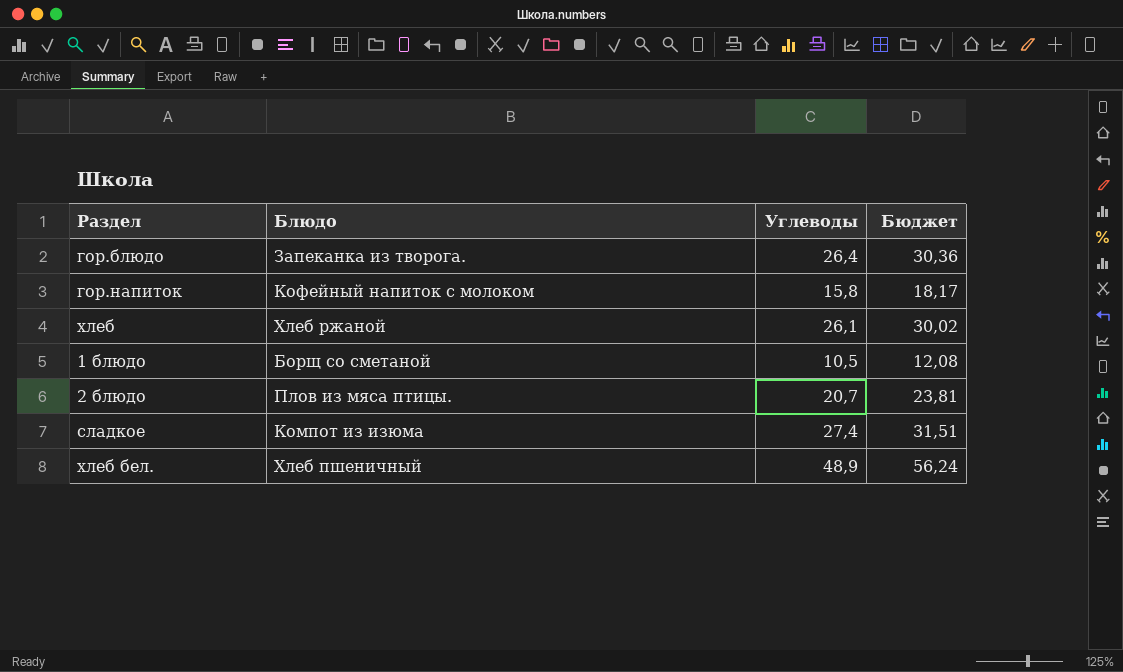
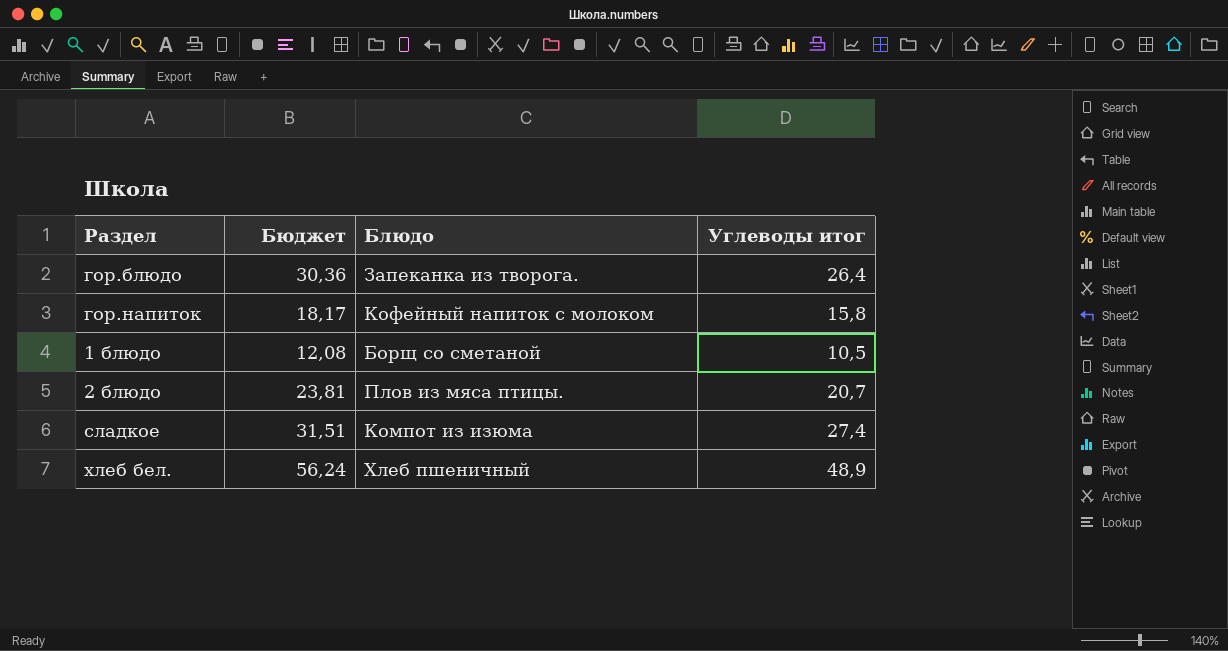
column Бюджет | position: 4 -> 2
column name: Углеводы -> Углеводы итог
row хлеб: Хлеб ржаной | 26,1 | 30,02 -> none

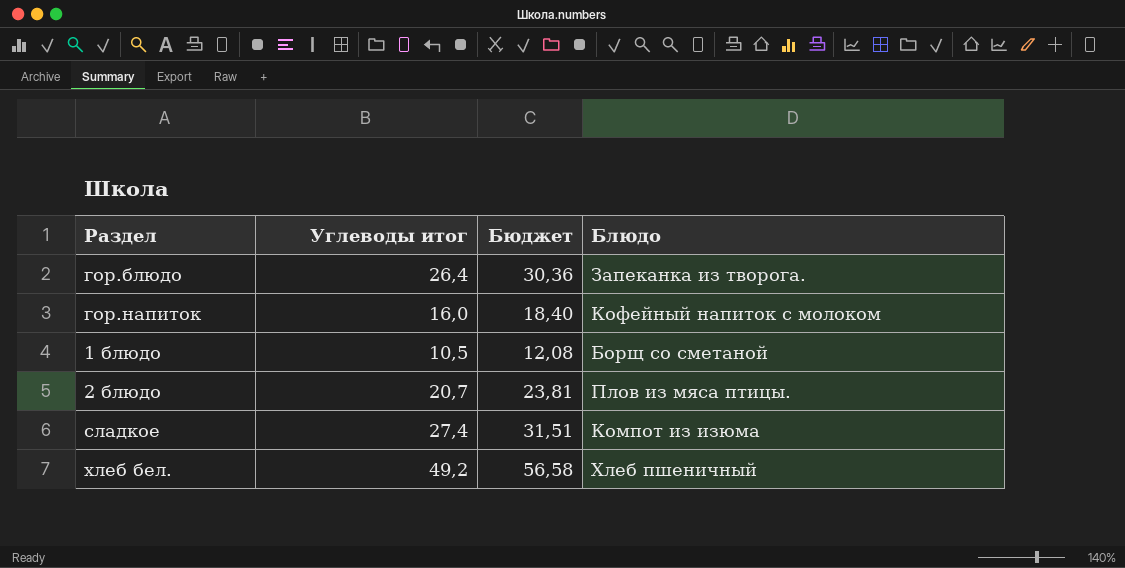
column Углеводы итог | position: 4 -> 2
гор.напиток | Углеводы итог: 15,8 -> 16,0
гор.напиток | Бюджет: 18,17 -> 18,40
хлеб бел. | Углеводы итог: 48,9 -> 49,2
хлеб бел. | Бюджет: 56,24 -> 56,58

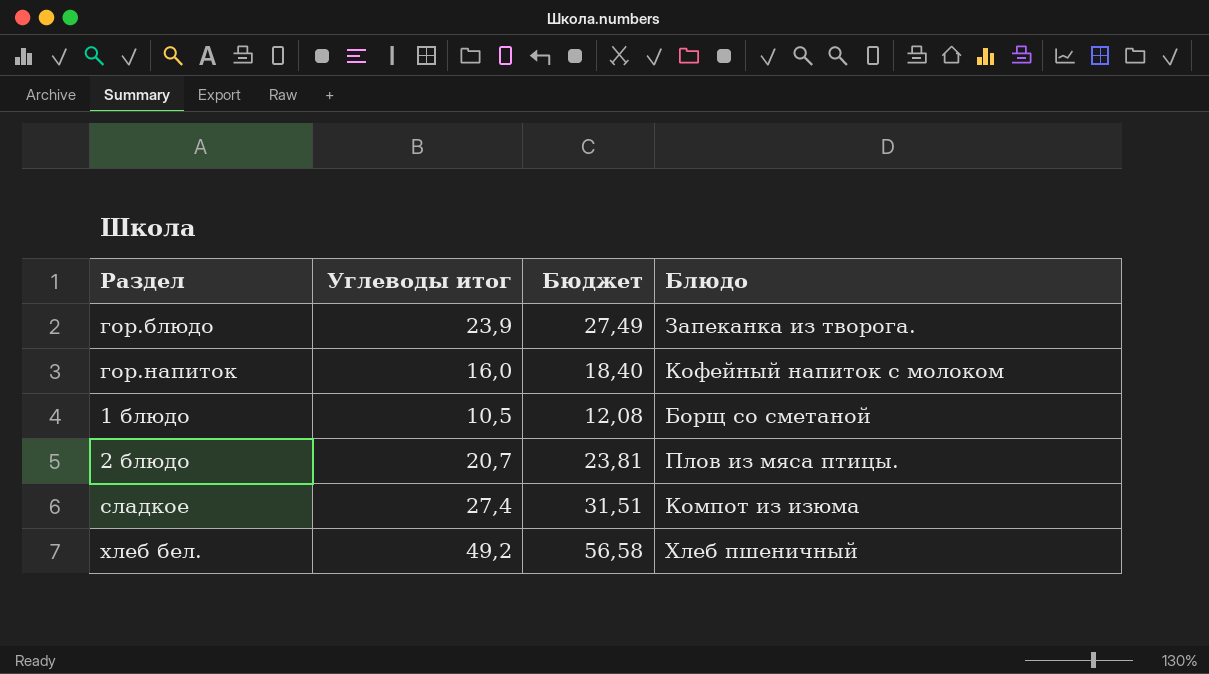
гор.блюдо | Углеводы итог: 26,4 -> 23,9
гор.блюдо | Бюджет: 30,36 -> 27,49

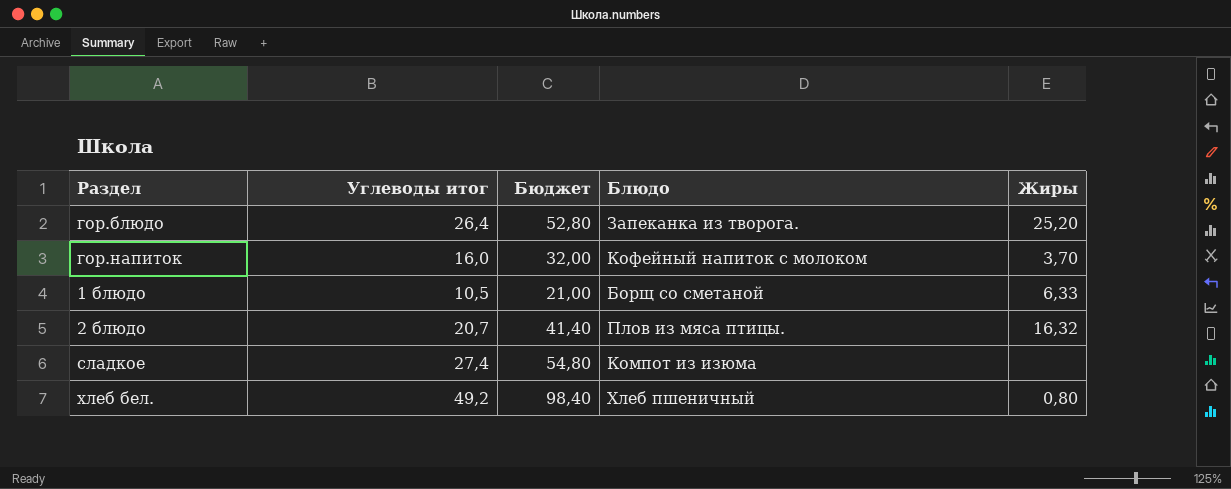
column Бюджет | formula: [Углеводы итог] * 1,15 -> [Углеводы итог] * 2
column Жиры | position: none -> 5
гор.блюдо | Углеводы итог: 23,9 -> 26,4

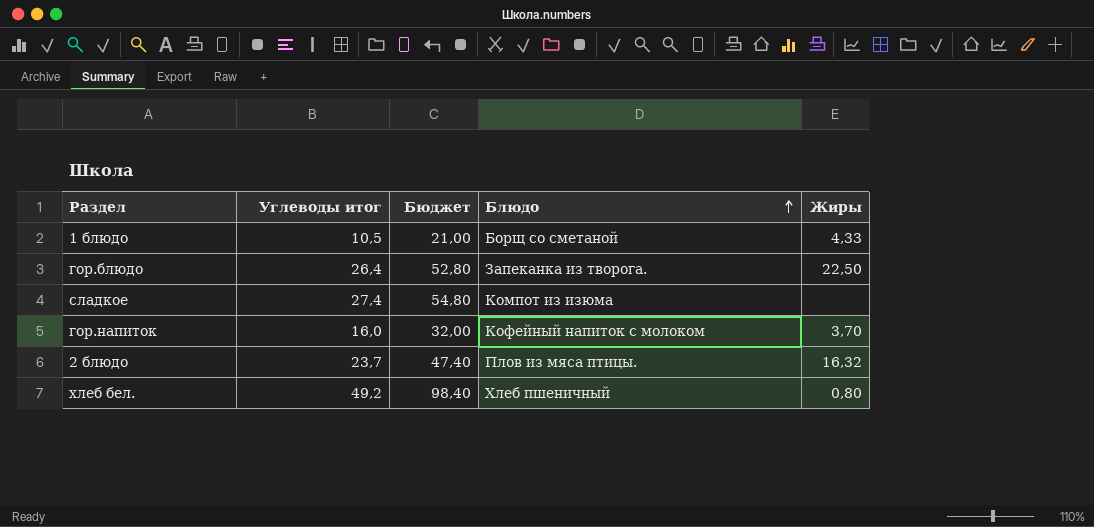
row order: none -> Блюдо ascending
1 блюдо | Жиры: 6,33 -> 4,33
гор.блюдо | Жиры: 25,20 -> 22,50
2 блюдо | Углеводы итог: 20,7 -> 23,7
2 блюдо | Бюджет: 41,40 -> 47,40

